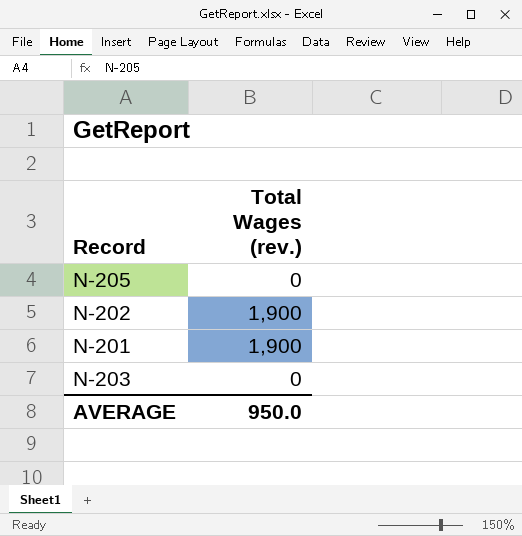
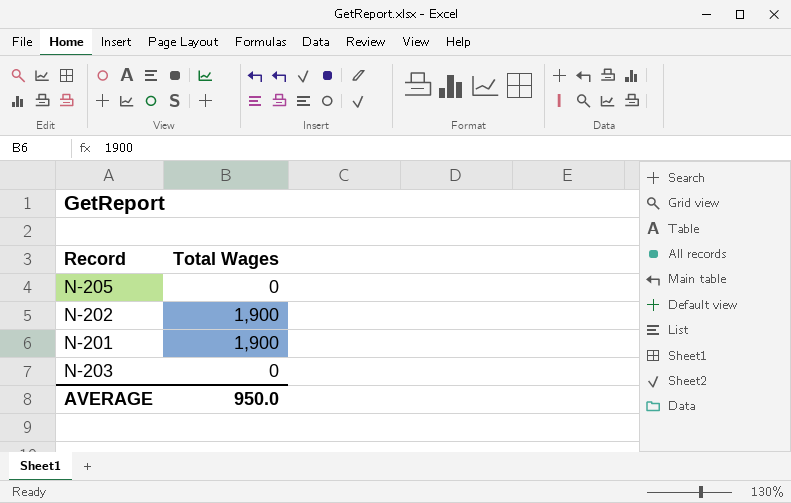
column name: Total Wages (rev.) -> Total Wages

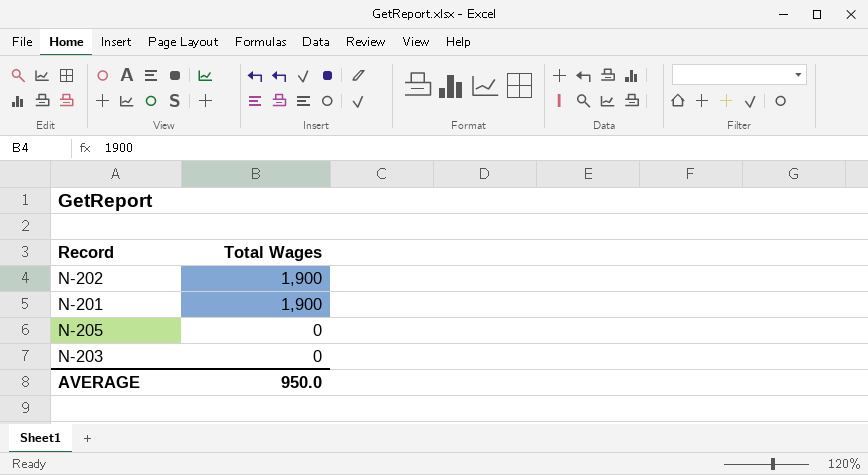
row order: none -> Total Wages descending

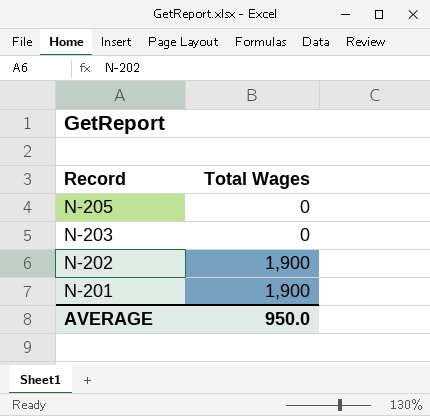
row order: Total Wages descending -> Record descending

